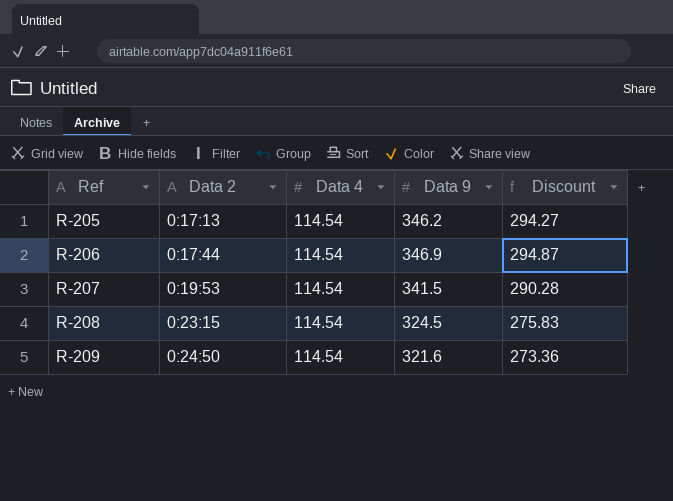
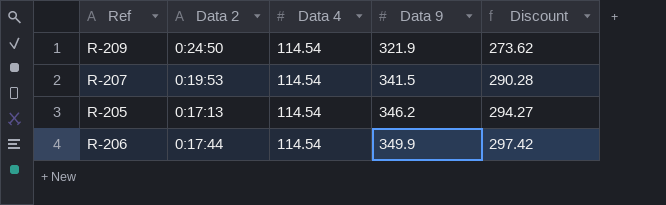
row order: Ref ascending -> Data 9 ascending
row R-208: 0:23:15 | 114.54 | 324.5 | 275.83 -> none
R-209 | Data 9: 321.6 -> 321.9
R-209 | Discount: 273.36 -> 273.62
R-206 | Data 9: 346.9 -> 349.9
R-206 | Discount: 294.87 -> 297.42

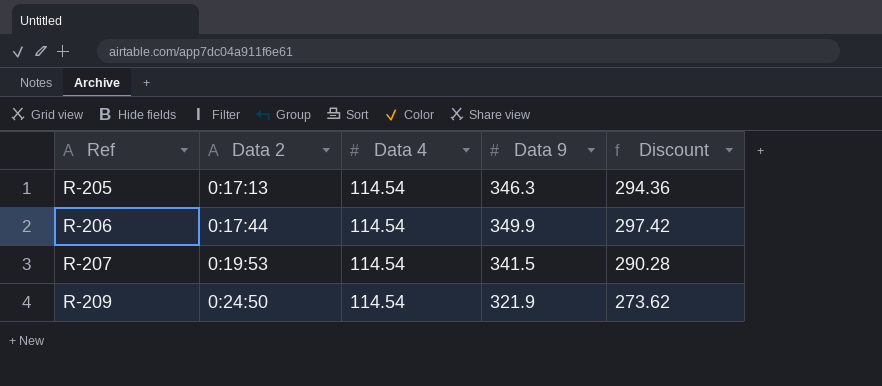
row order: Data 9 ascending -> Ref ascending
R-205 | Data 9: 346.2 -> 346.3
R-205 | Discount: 294.27 -> 294.36

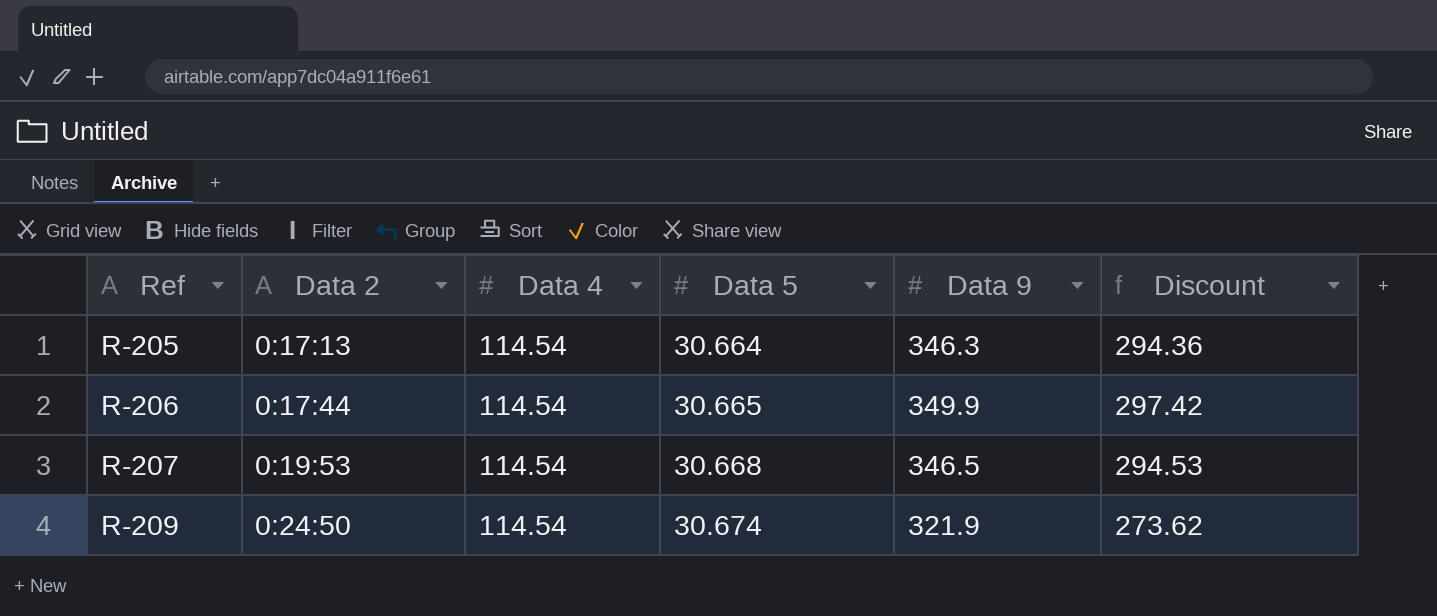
column Data 5 | position: none -> 4
R-207 | Data 9: 341.5 -> 346.5
R-207 | Discount: 290.28 -> 294.53

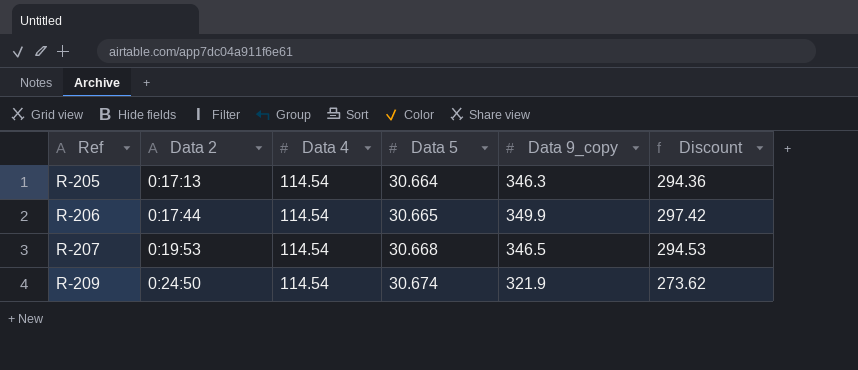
column name: Data 9 -> Data 9_copy

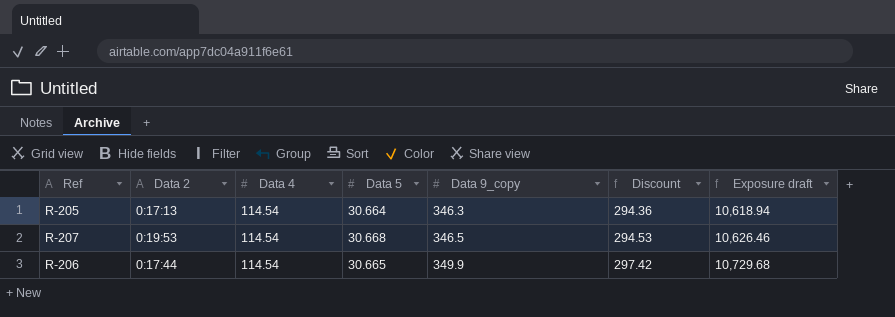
row order: Ref ascending -> Data 9_copy ascending
column Exposure draft | formula: none -> [Data 5] * [Data 9_copy]
row R-209: 0:24:50 | 114.54 | 30.674 | 321.9 | 273.62 -> none

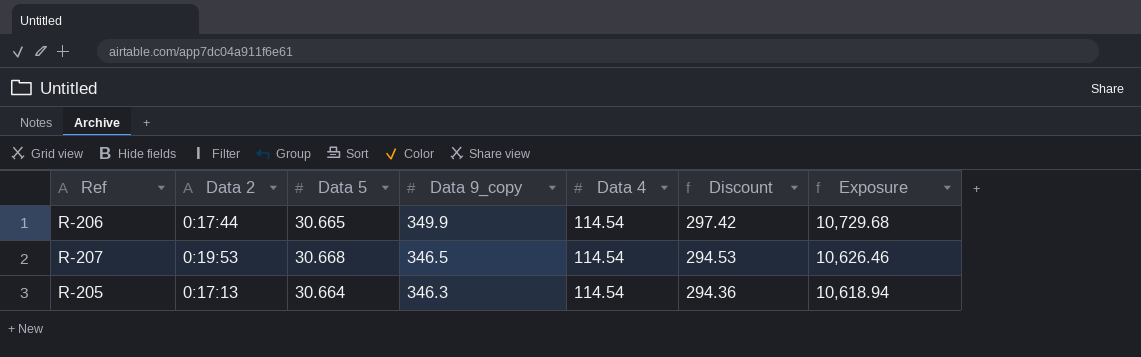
row order: Data 9_copy ascending -> Data 9_copy descending
column Data 4 | position: 3 -> 5
column name: Exposure draft -> Exposure

